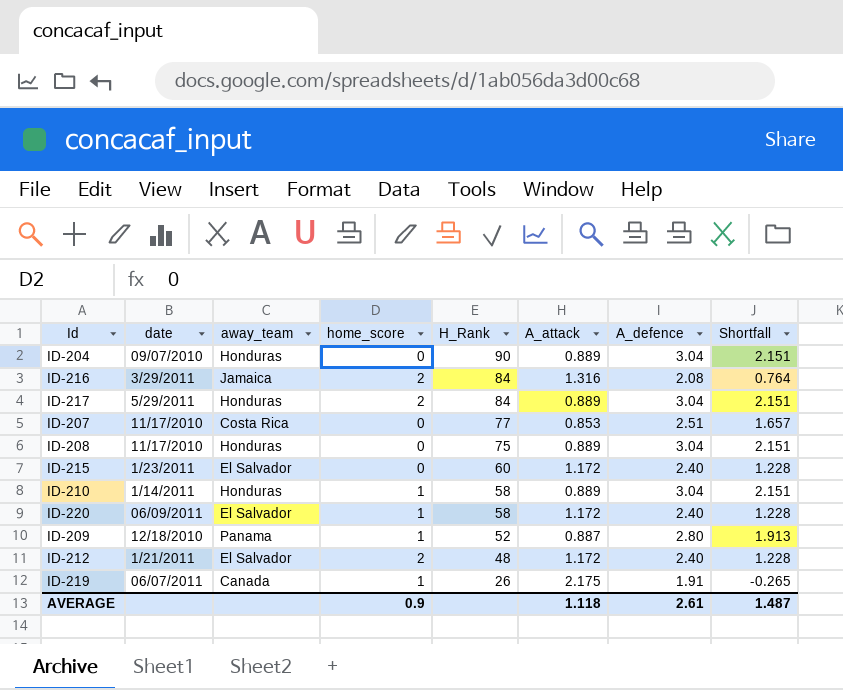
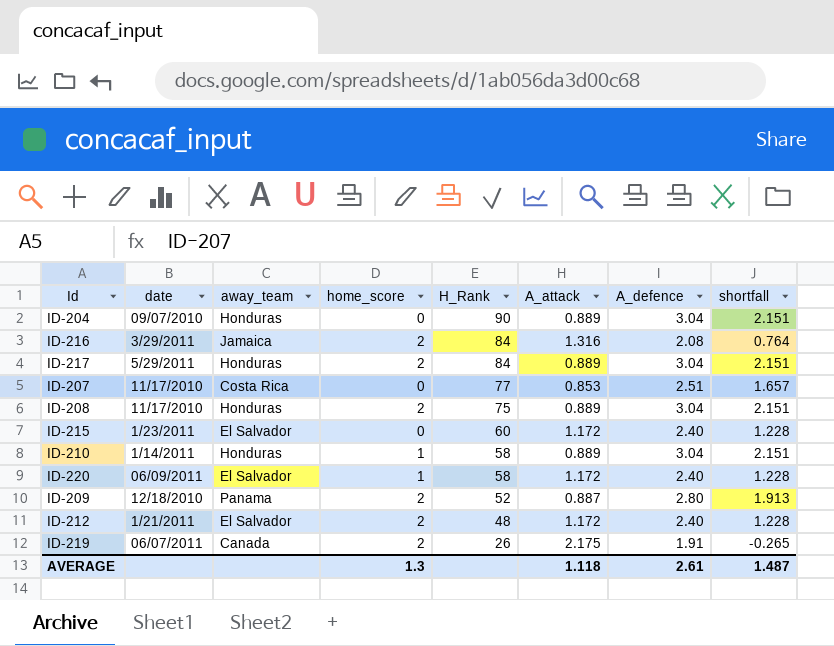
column name: Shortfall -> shortfall
ID-208 | home_score: 0 -> 2
ID-209 | home_score: 1 -> 2
ID-219 | home_score: 1 -> 2
AVERAGE | home_score: 0.9 -> 1.3

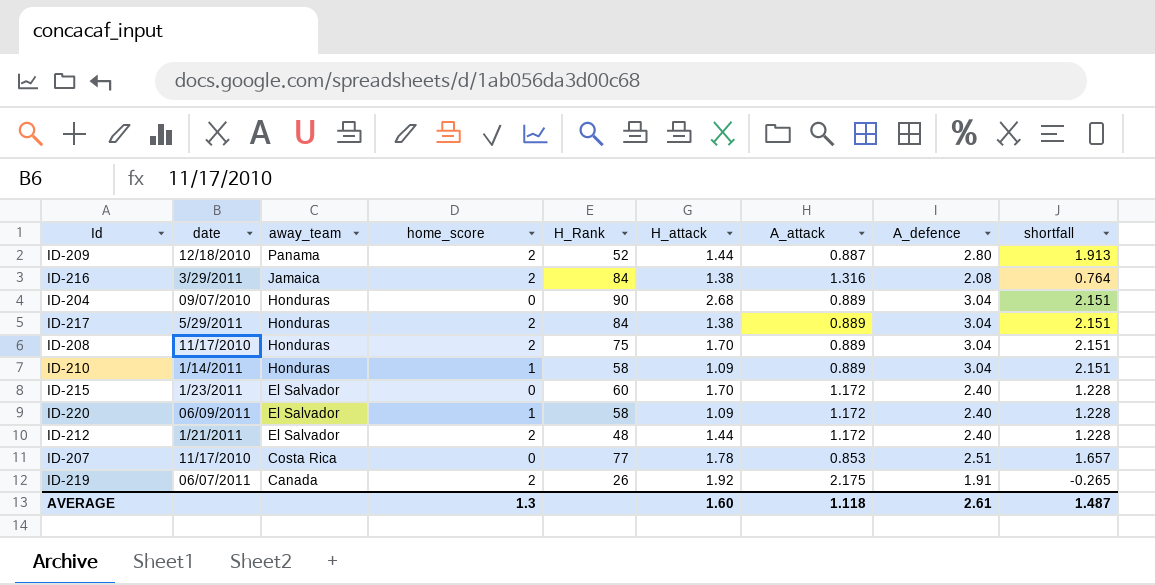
row order: H_Rank descending -> away_team descending
column H_attack | position: none -> 6

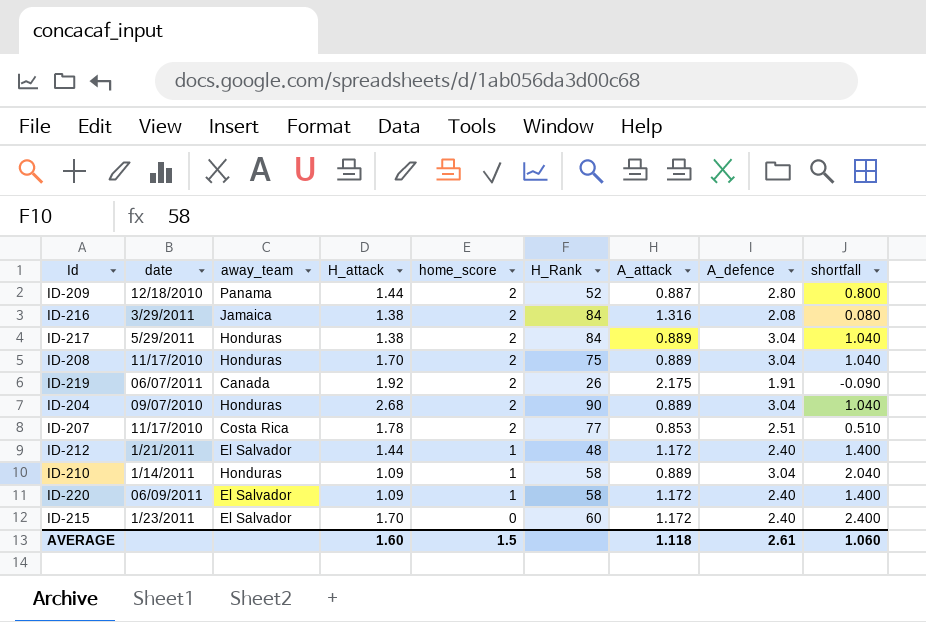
row order: away_team descending -> home_score descending
column H_attack | position: 6 -> 4
column shortfall | formula: [A_defence] - [A_attack] -> [A_defence] - [home_score]
ID-204 | home_score: 0 -> 2
ID-207 | home_score: 0 -> 2
ID-212 | home_score: 2 -> 1
AVERAGE | home_score: 1.3 -> 1.5
AVERAGE | shortfall: 1.487 -> 1.060

